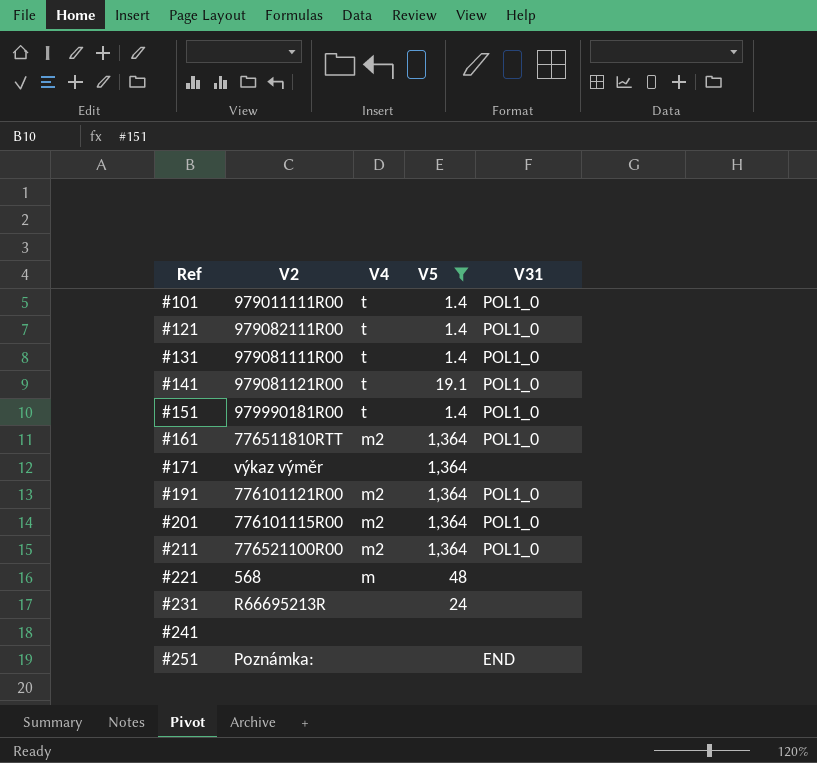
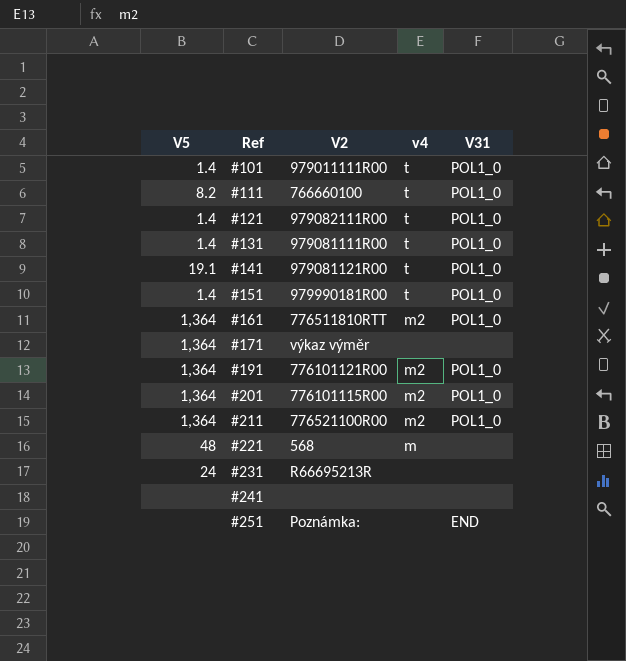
filter: V5 != 8.2 -> none
column V5 | position: 4 -> 1
column name: V4 -> v4

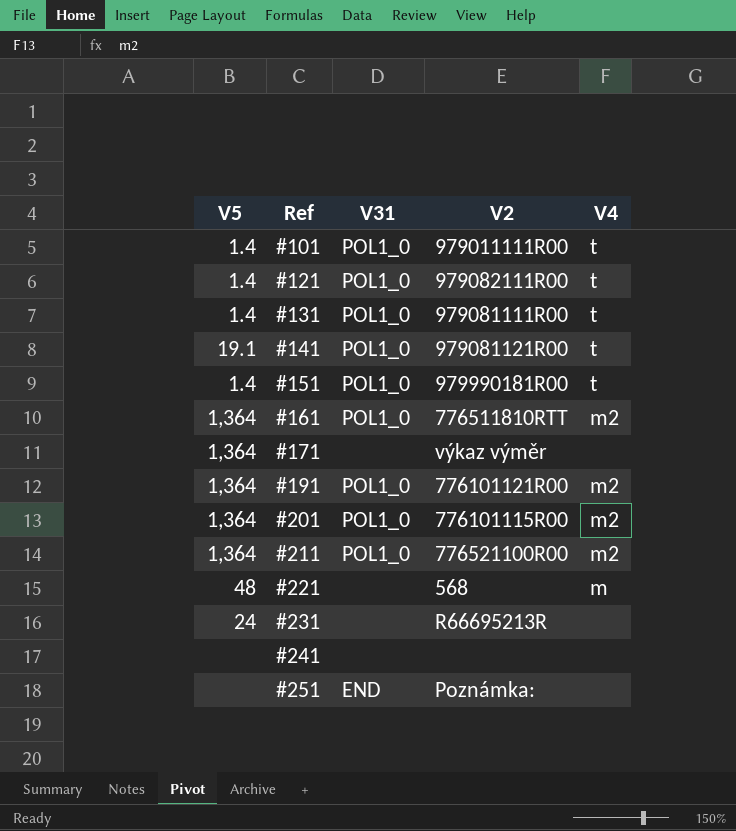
column V31 | position: 5 -> 3
column name: v4 -> V4
row #111: 8.2 | 766660100 | t | POL1_0 -> none

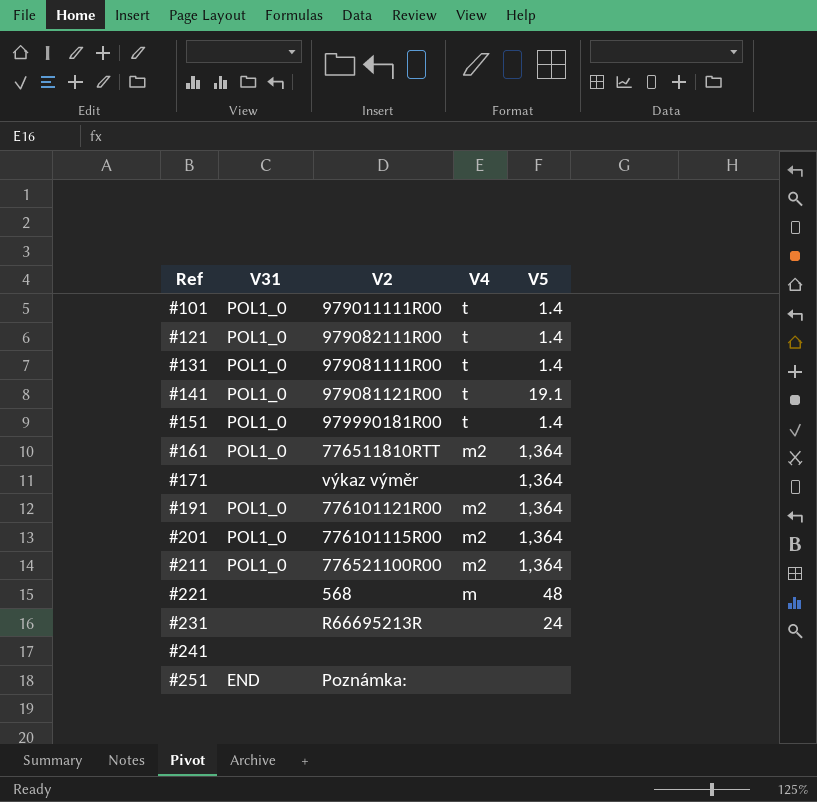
column V5 | position: 1 -> 5

